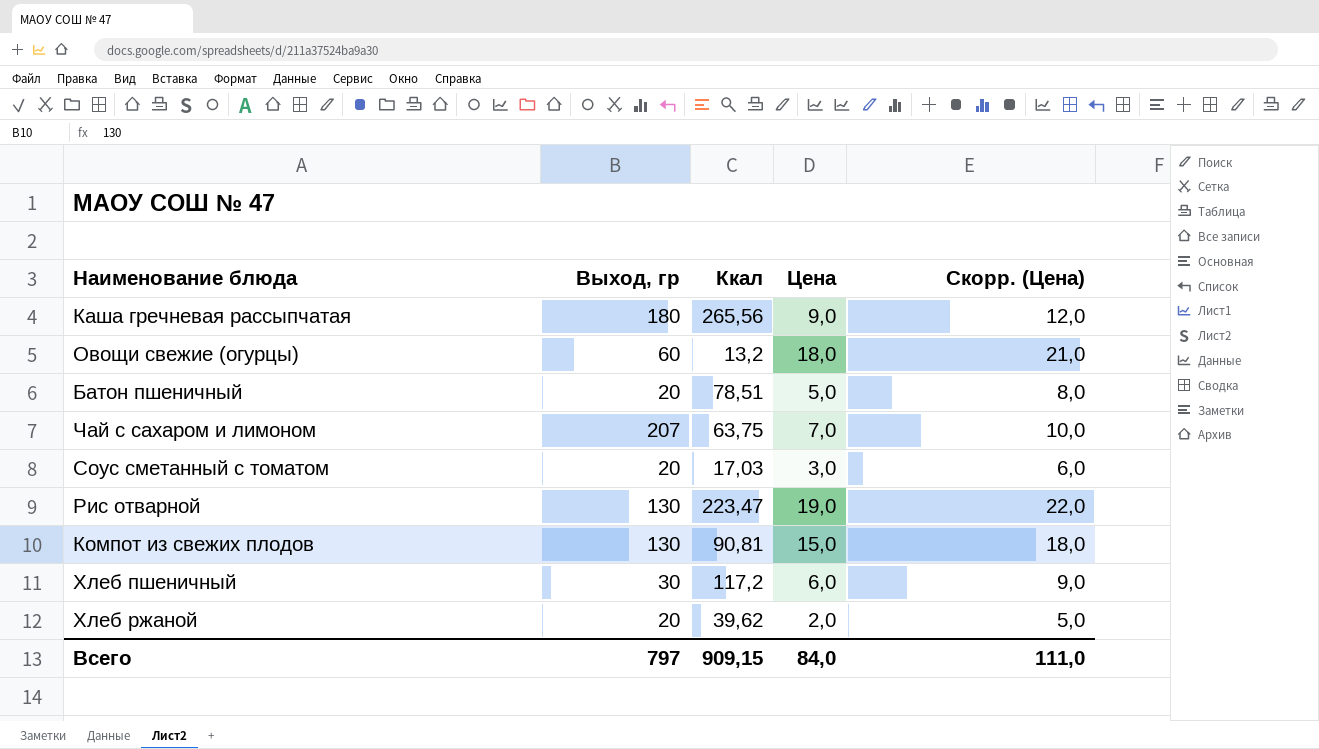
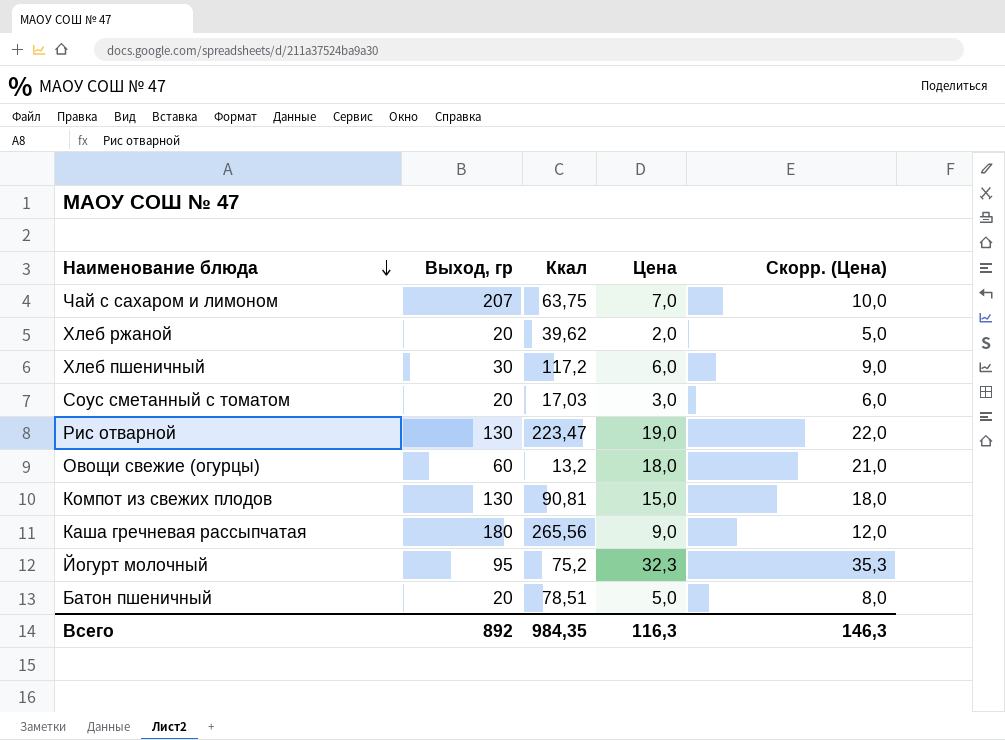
row order: none -> Наименование блюда descending
row Йогурт молочный: none -> 95 | 75,2 | 32,3 | 35,3
Всего | Выход, гр: 797 -> 892
Всего | Ккал: 909,15 -> 984,35
Всего | Цена: 84,0 -> 116,3
Всего | Скорр. (Цена): 111,0 -> 146,3

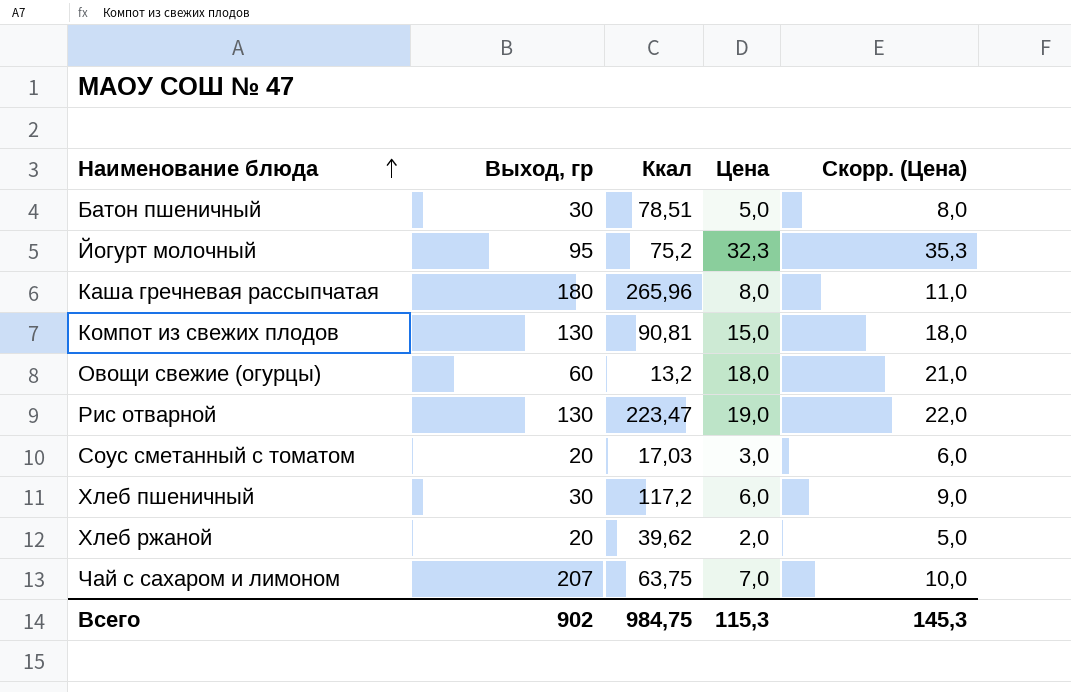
row order: Наименование блюда descending -> Наименование блюда ascending
Батон пшеничный | Выход, гр: 20 -> 30
Каша гречневая рассыпчатая | Ккал: 265,56 -> 265,96
Каша гречневая рассыпчатая | Цена: 9,0 -> 8,0
Каша гречневая рассыпчатая | Скорр. (Цена): 12,0 -> 11,0
Всего | Выход, гр: 892 -> 902
Всего | Ккал: 984,35 -> 984,75
Всего | Цена: 116,3 -> 115,3
Всего | Скорр. (Цена): 146,3 -> 145,3

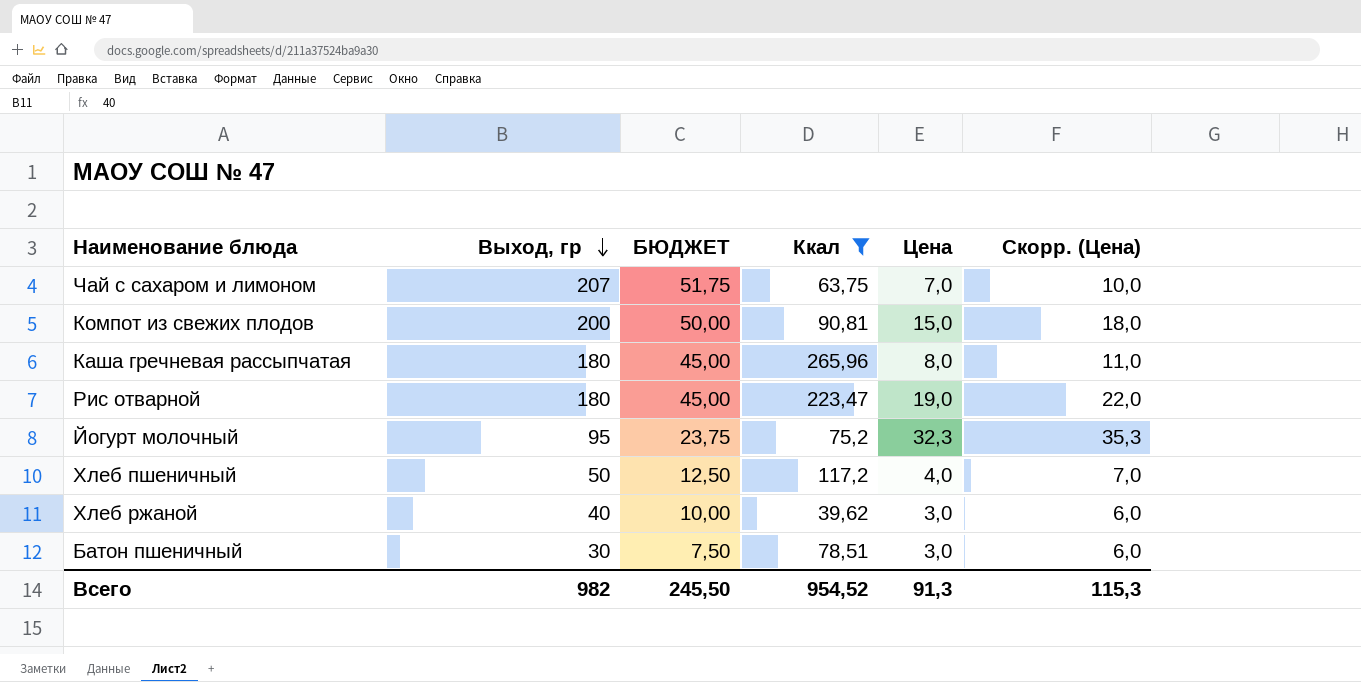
filter: none -> Ккал >= 39,62
row order: Наименование блюда ascending -> Выход, гр descending
column БЮДЖЕТ | formula: none -> [Выход, гр] * 0,25
Компот из свежих плодов | Выход, гр: 130 -> 200
Рис отварной | Выход, гр: 130 -> 180
Хлеб пшеничный | Выход, гр: 30 -> 50
Хлеб пшеничный | Цена: 6,0 -> 4,0
Хлеб пшеничный | Скорр. (Цена): 9,0 -> 7,0
Хлеб ржаной | Выход, гр: 20 -> 40
Хлеб ржаной | Цена: 2,0 -> 3,0
Хлеб ржаной | Скорр. (Цена): 5,0 -> 6,0
Батон пшеничный | Цена: 5,0 -> 3,0
Батон пшеничный | Скорр. (Цена): 8,0 -> 6,0
Всего | Выход, гр: 902 -> 982
Всего | Ккал: 984,75 -> 954,52
Всего | Цена: 115,3 -> 91,3
Всего | Скорр. (Цена): 145,3 -> 115,3

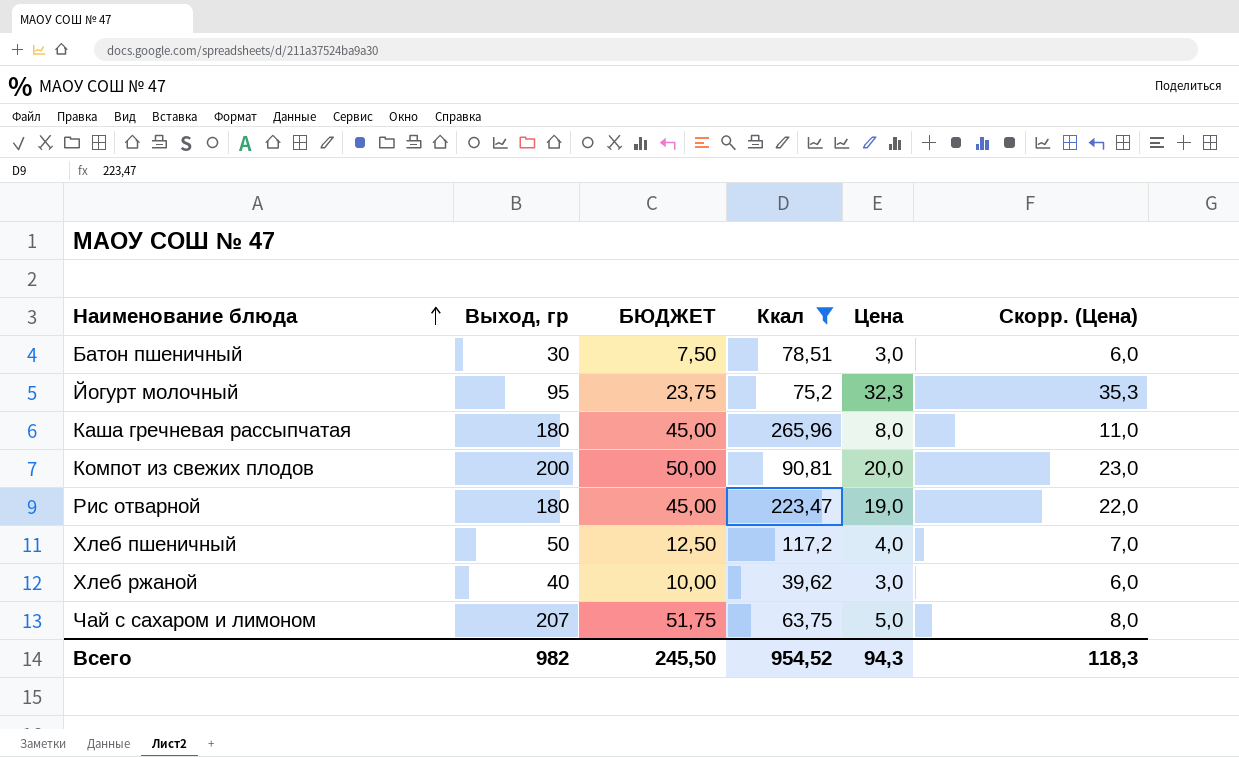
row order: Выход, гр descending -> Наименование блюда ascending
Компот из свежих плодов | Цена: 15,0 -> 20,0
Компот из свежих плодов | Скорр. (Цена): 18,0 -> 23,0
Чай с сахаром и лимоном | Цена: 7,0 -> 5,0
Чай с сахаром и лимоном | Скорр. (Цена): 10,0 -> 8,0
Всего | Цена: 91,3 -> 94,3
Всего | Скорр. (Цена): 115,3 -> 118,3

